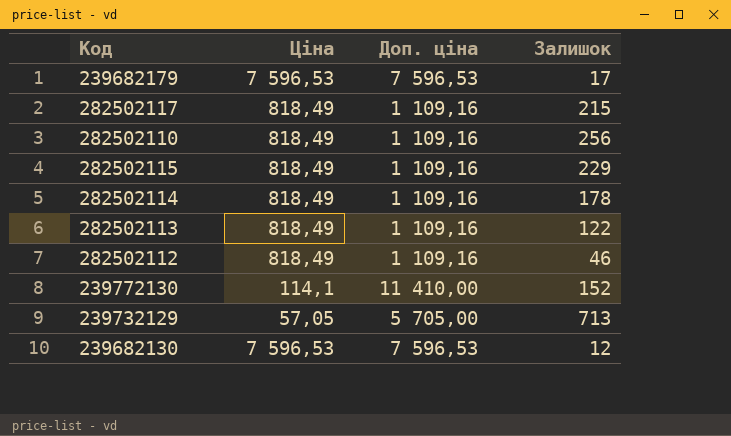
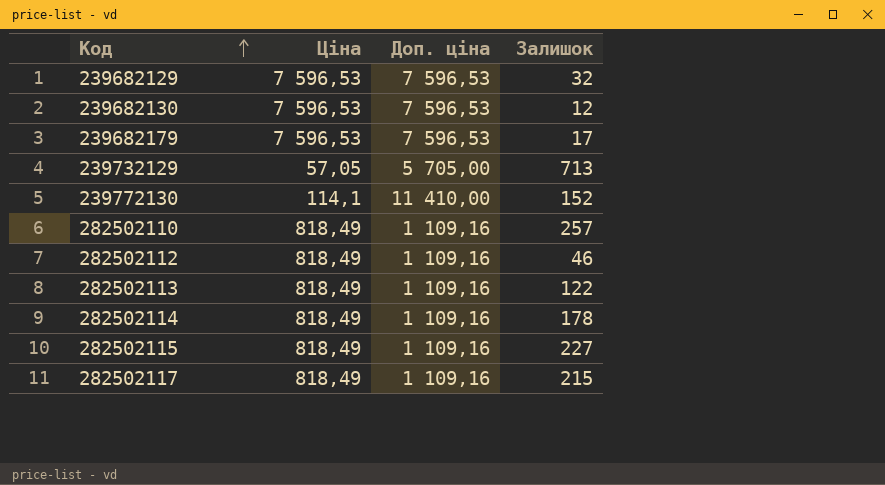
row order: none -> Код ascending
row 239682129: none -> 7 596,53 | 7 596,53 | 32
282502110 | Залишок: 256 -> 257
282502115 | Залишок: 229 -> 227

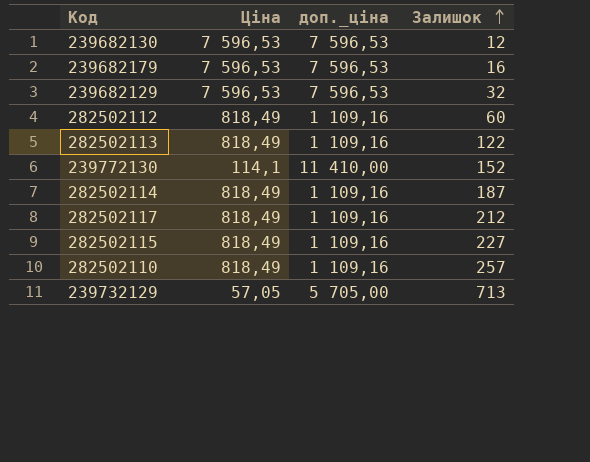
row order: Код ascending -> Залишок ascending
column name: Доп. ціна -> доп._ціна
239682179 | Залишок: 17 -> 16
282502112 | Залишок: 46 -> 60
282502114 | Залишок: 178 -> 187
282502117 | Залишок: 215 -> 212

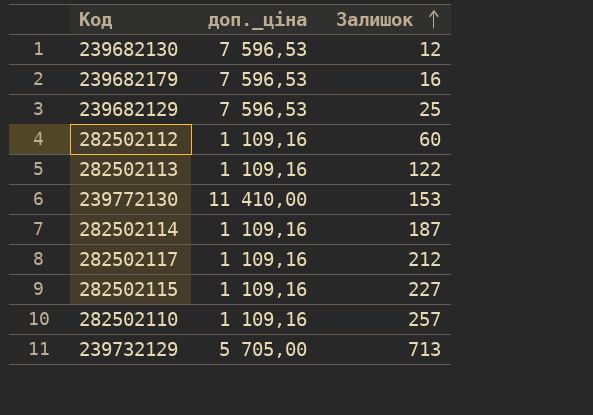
column Ціна | position: 2 -> none
239682129 | Залишок: 32 -> 25
239772130 | Залишок: 152 -> 153

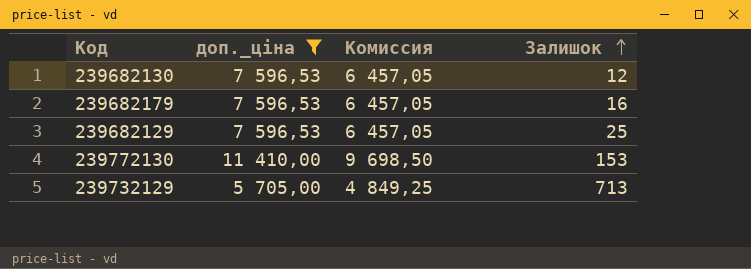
filter: none -> доп._ціна != 1 109,16
column Комиссия | formula: none -> [доп._ціна] * 0,85

